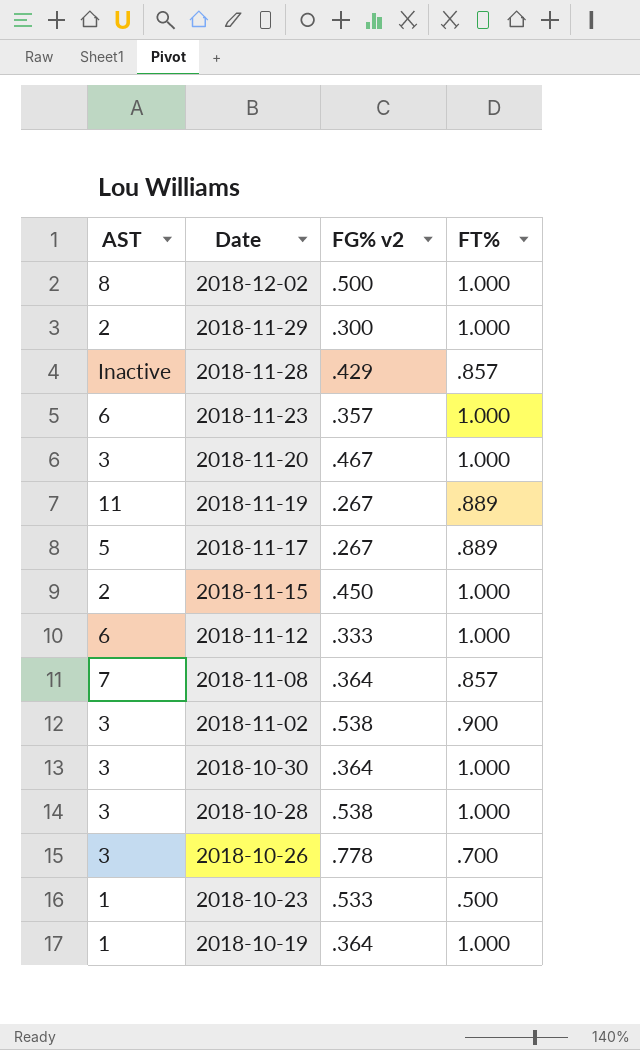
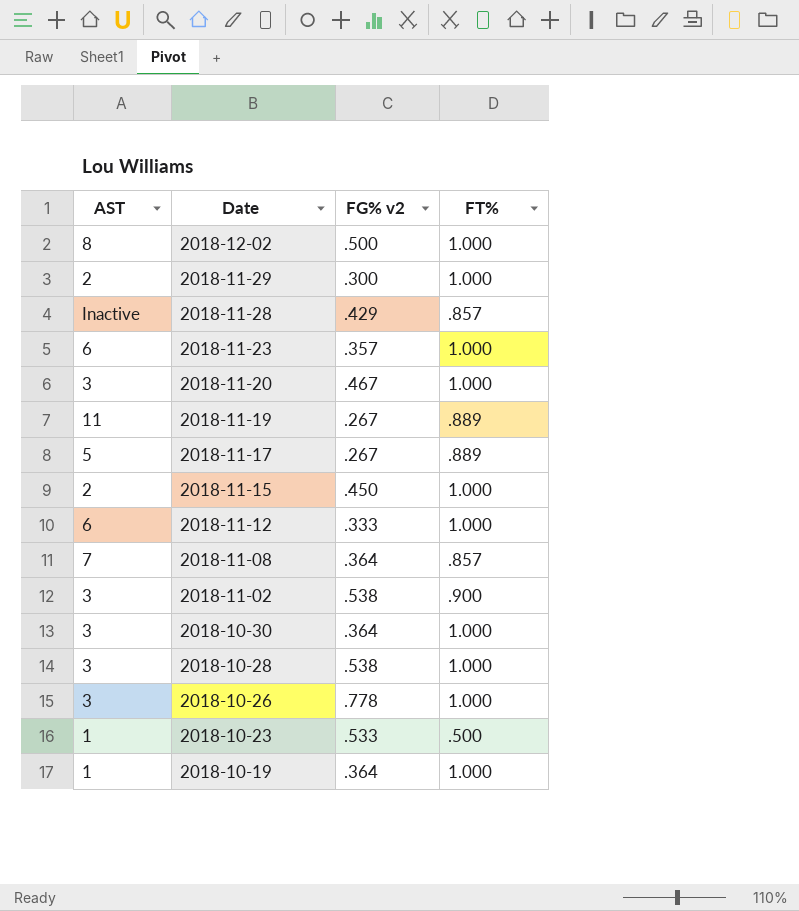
2018-10-26 | FT%: .700 -> 1.000

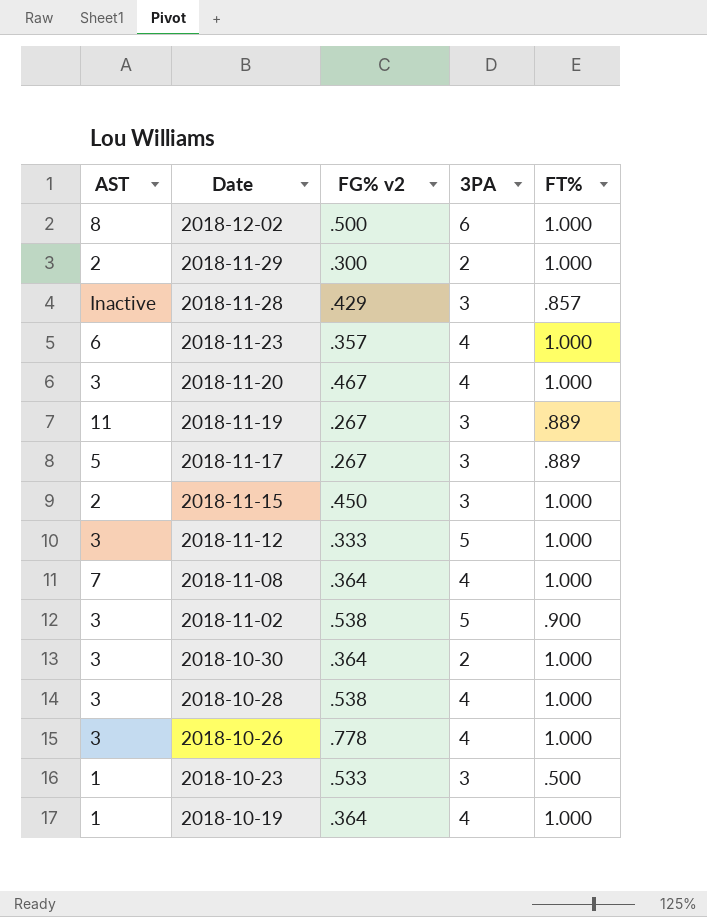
column 3PA | position: none -> 4
2018-11-12 | AST: 6 -> 3
2018-11-08 | FT%: .857 -> 1.000

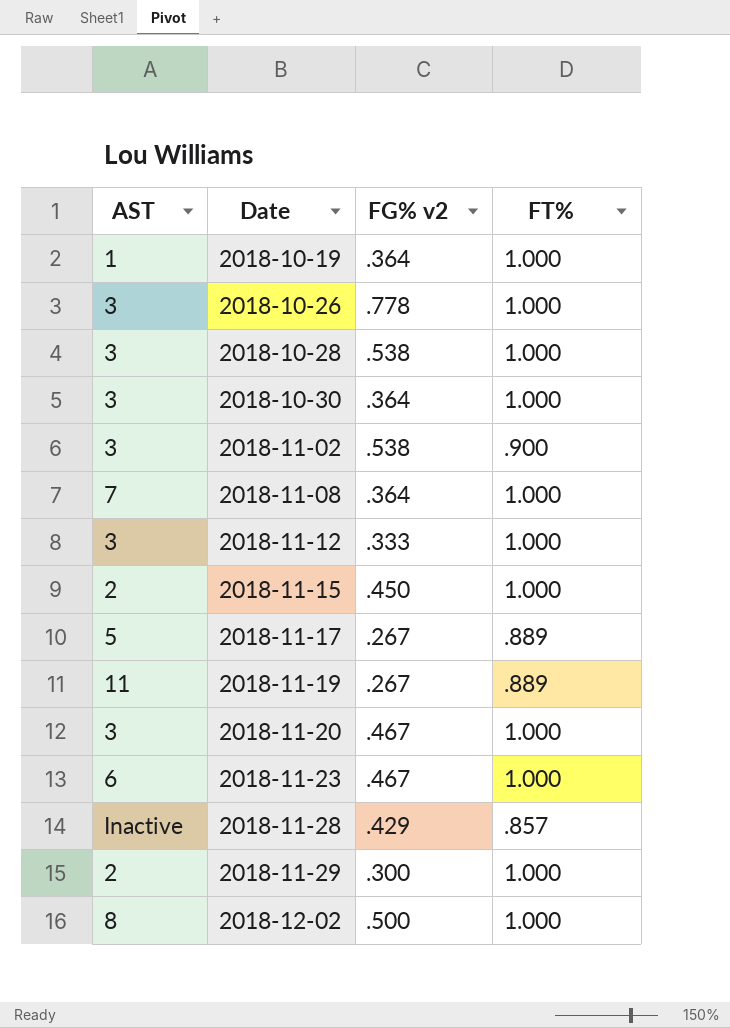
row order: Date descending -> Date ascending
column 3PA | position: 4 -> none
row 2018-10-23: 1 | .533 | 3 | .500 -> none
2018-11-23 | FG% v2: .357 -> .467

